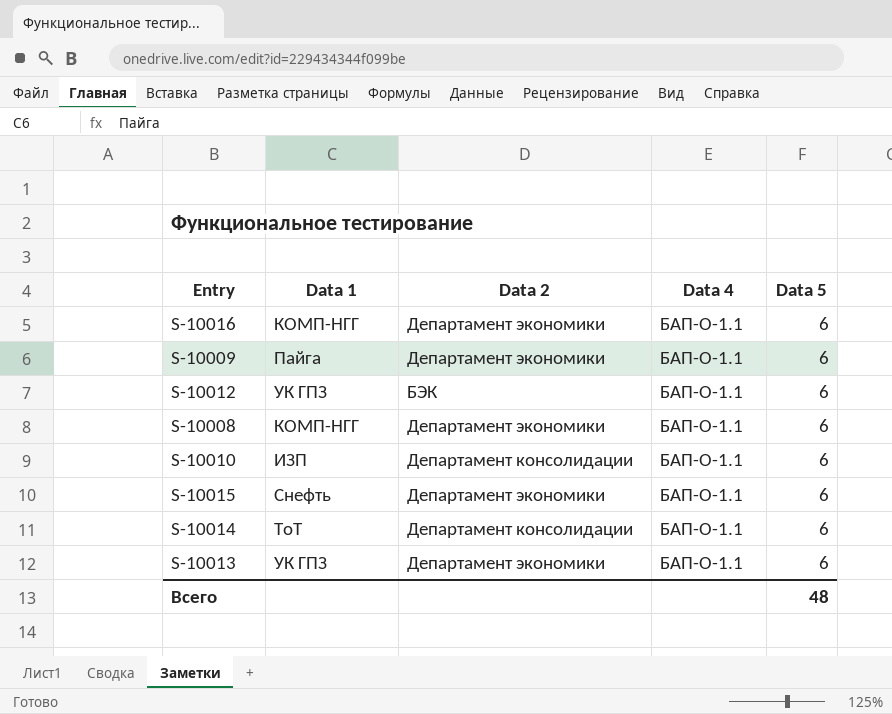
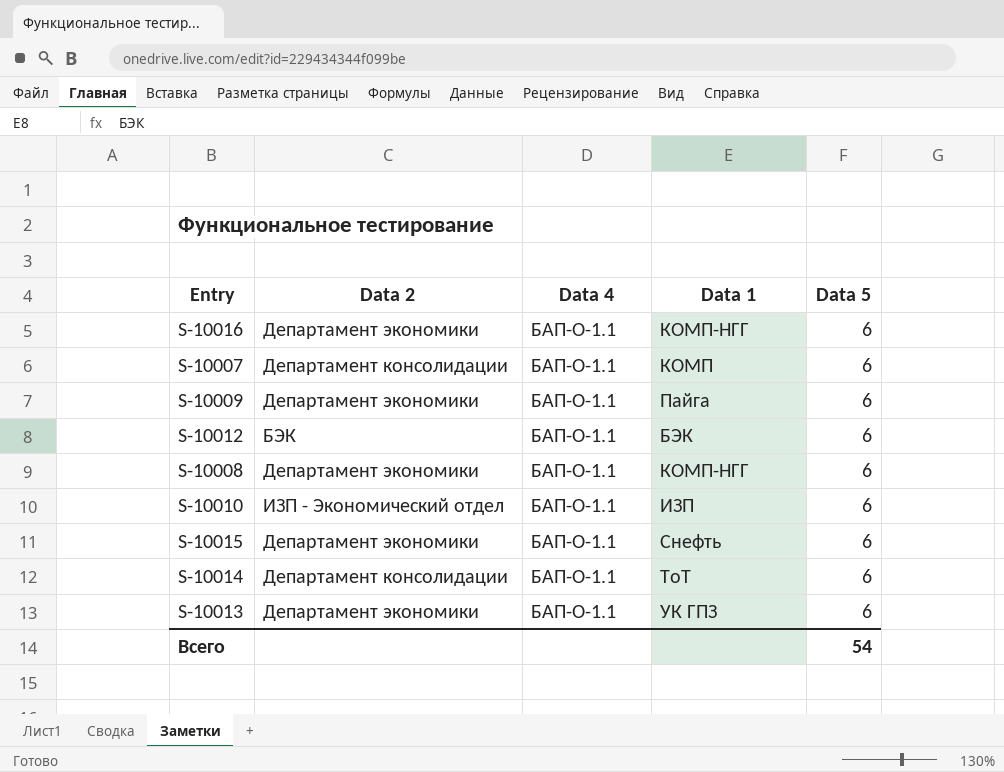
column Data 1 | position: 2 -> 4
row S-10007: none -> Департамент консолидации | БАП-О-1.1 | КОМП | 6
S-10012 | Data 1: УК ГПЗ -> БЭК
S-10010 | Data 2: Департамент консолидации -> ИЗП - Экономический отдел
Всего | Data 5: 48 -> 54

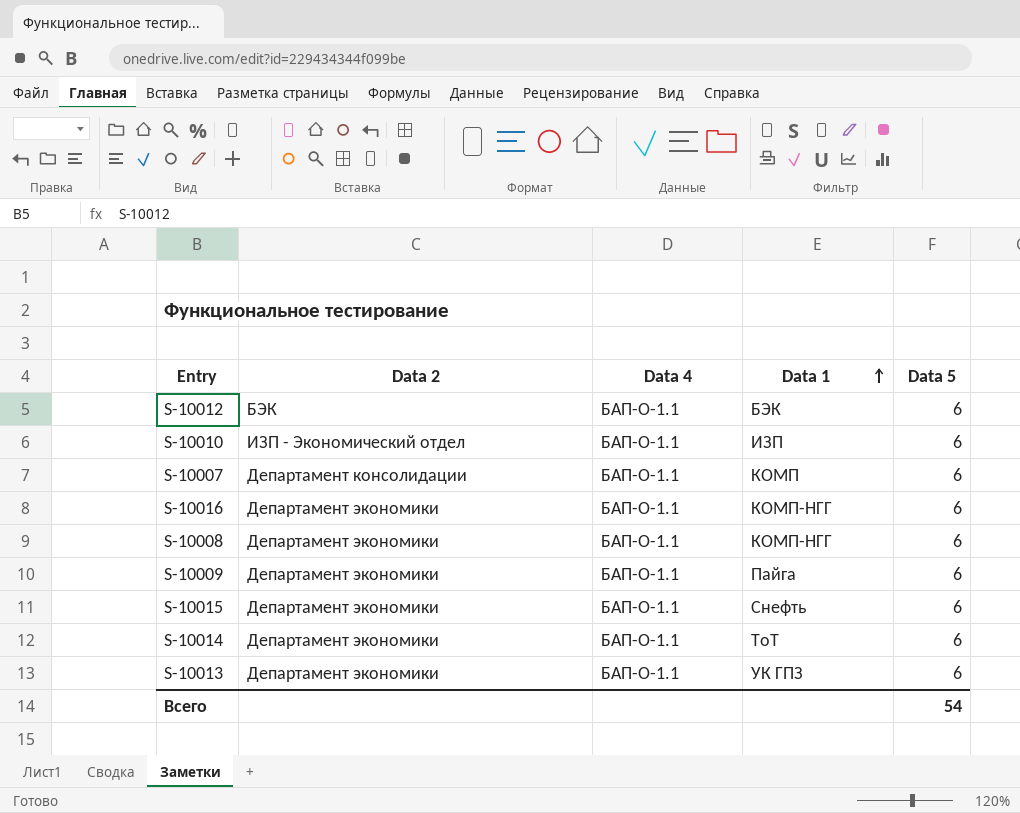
row order: none -> Data 1 ascending
S-10014 | Data 2: Департамент консолидации -> Департамент экономики

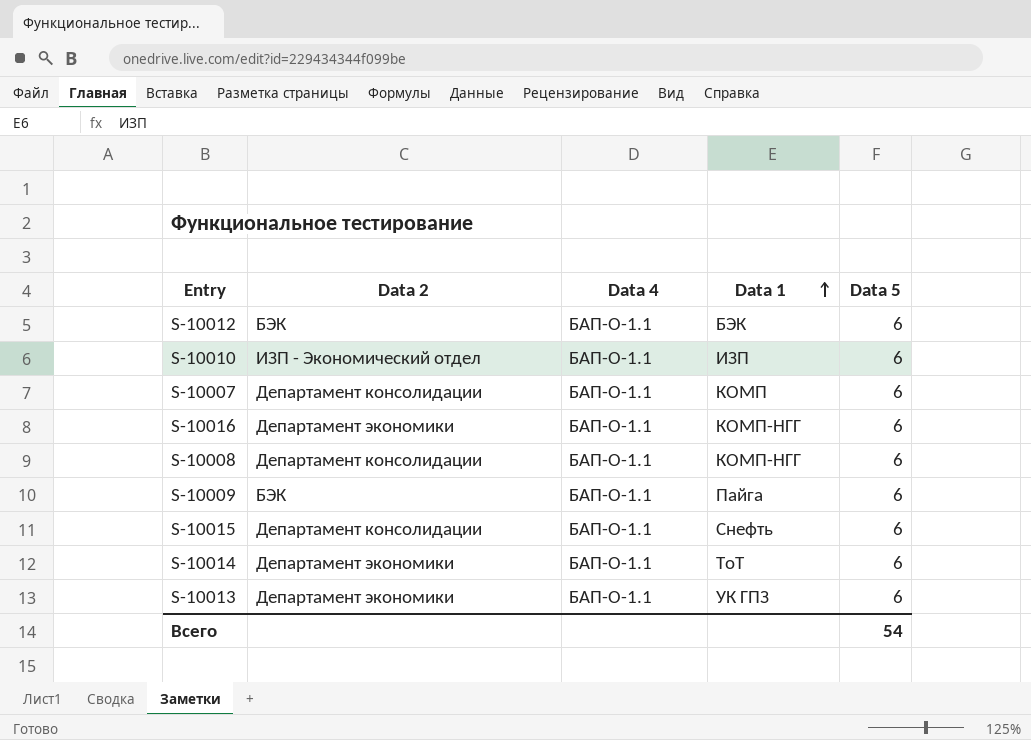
S-10008 | Data 2: Департамент экономики -> Департамент консолидации
S-10009 | Data 2: Департамент экономики -> БЭК
S-10015 | Data 2: Департамент экономики -> Департамент консолидации

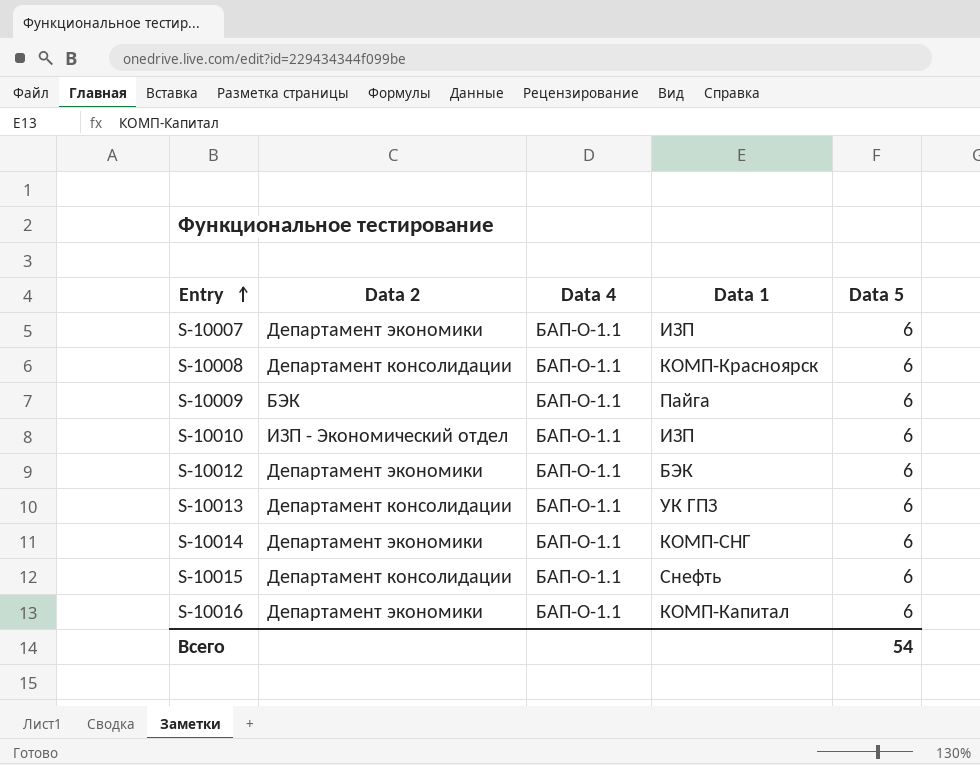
row order: Data 1 ascending -> Entry ascending
S-10007 | Data 2: Департамент консолидации -> Департамент экономики
S-10007 | Data 1: КОМП -> ИЗП
S-10008 | Data 1: КОМП-НГГ -> КОМП-Красноярск
S-10012 | Data 2: БЭК -> Департамент экономики
S-10013 | Data 2: Департамент экономики -> Департамент консолидации
S-10014 | Data 1: ТоТ -> КОМП-СНГ
S-10016 | Data 1: КОМП-НГГ -> КОМП-Капитал

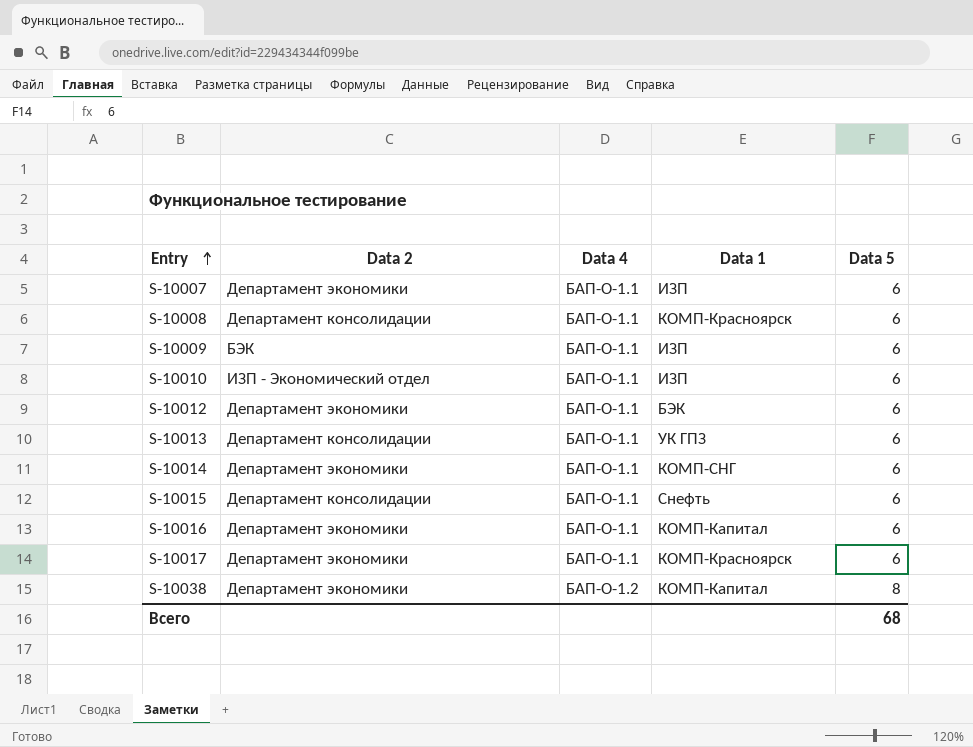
S-10009 | Data 1: Пайга -> ИЗП
row S-10017: none -> Департамент экономики | БАП-О-1.1 | КОМП-Красноярск | 6
row S-10038: none -> Департамент экономики | БАП-О-1.2 | КОМП-Капитал | 8
Всего | Data 5: 54 -> 68

